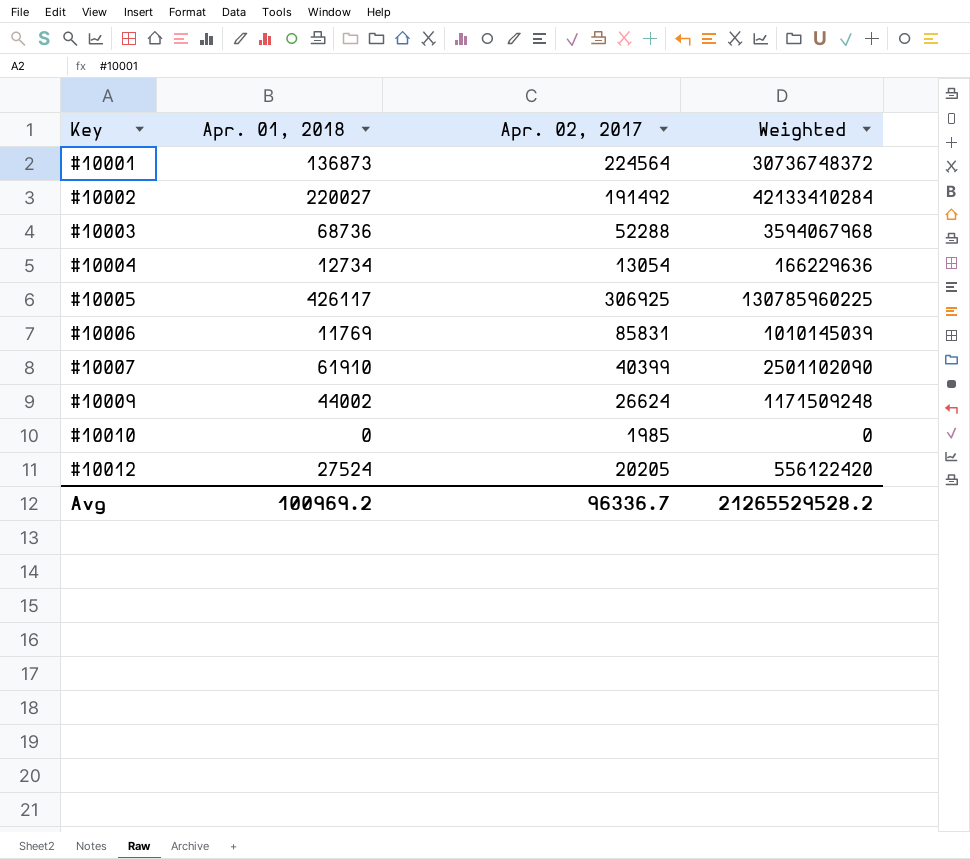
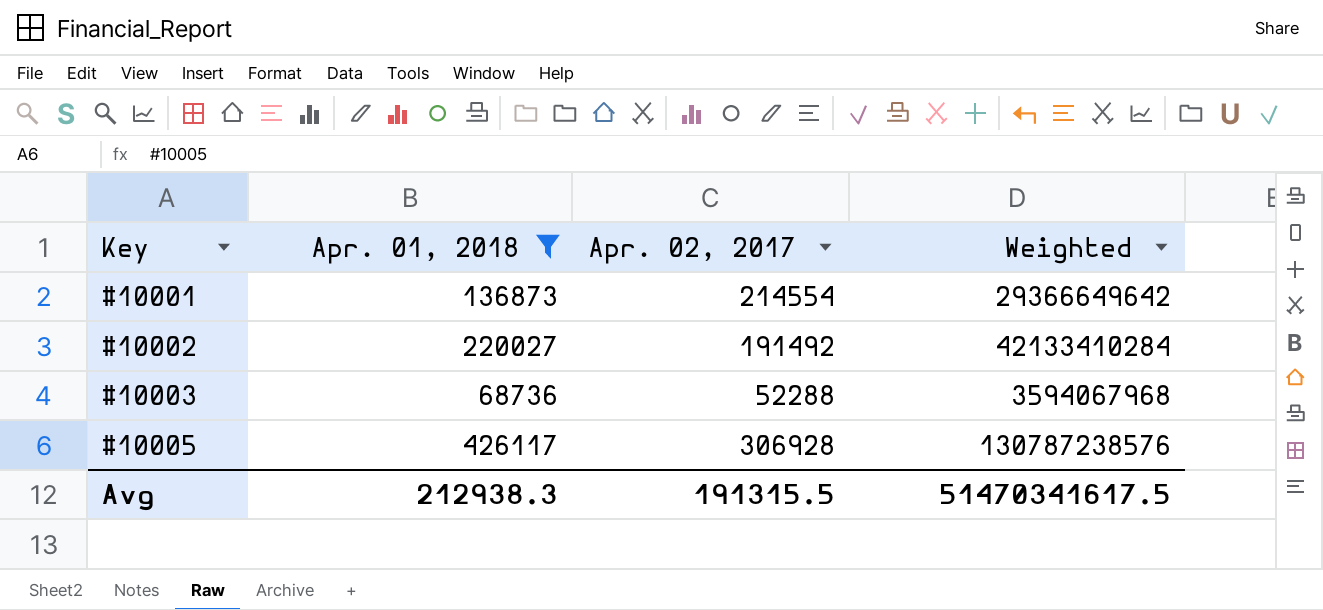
filter: none -> Apr. 01, 2018 >= 68736
#10001 | Apr. 02, 2017: 224564 -> 214554
#10001 | Weighted: 30736748372 -> 29366649642
#10005 | Apr. 02, 2017: 306925 -> 306928
#10005 | Weighted: 130785960225 -> 130787238576
Avg | Apr. 01, 2018: 100969.2 -> 212938.3
Avg | Apr. 02, 2017: 96336.7 -> 191315.5
Avg | Weighted: 21265529528.2 -> 51470341617.5

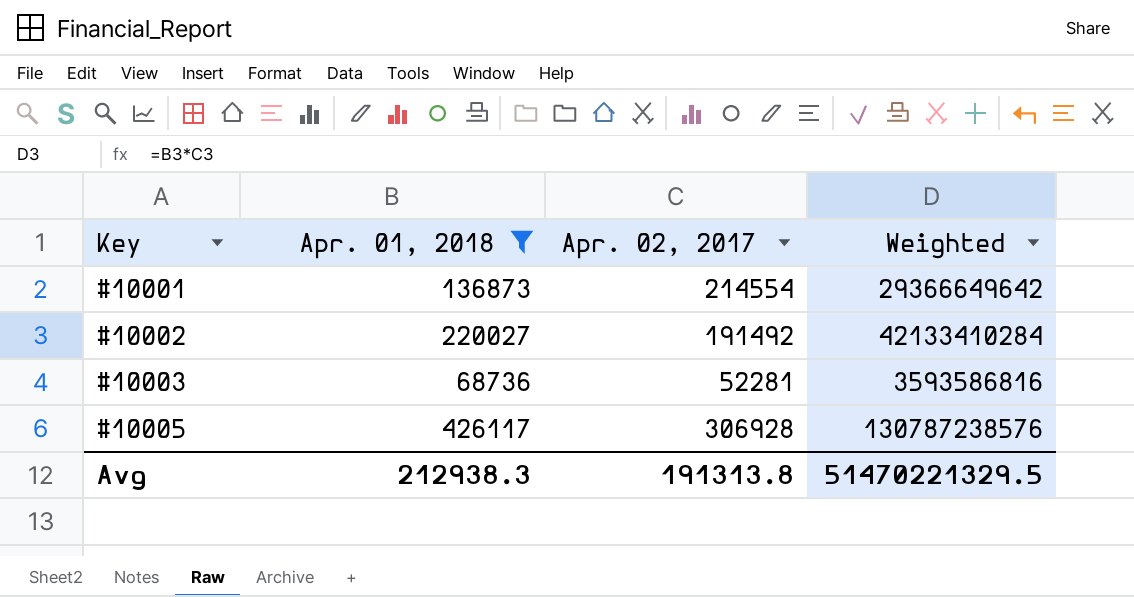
#10003 | Apr. 02, 2017: 52288 -> 52281
#10003 | Weighted: 3594067968 -> 3593586816
Avg | Apr. 02, 2017: 191315.5 -> 191313.8
Avg | Weighted: 51470341617.5 -> 51470221329.5

